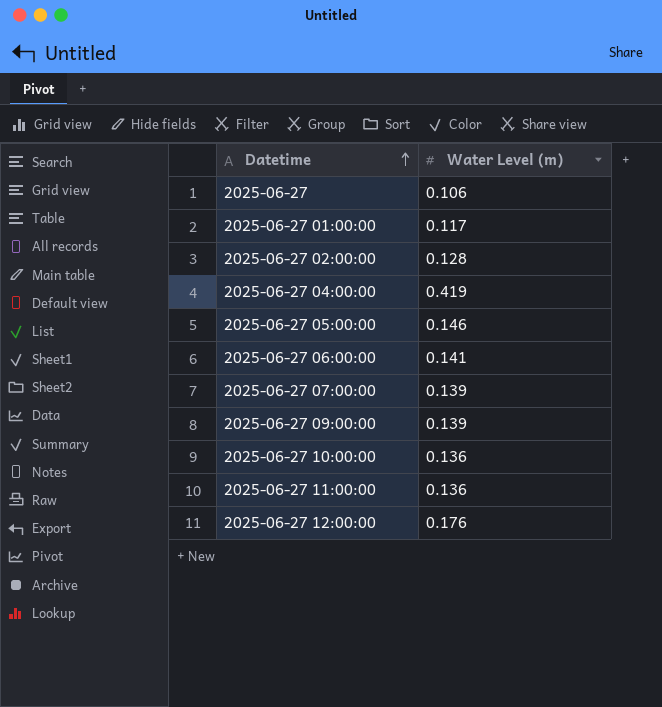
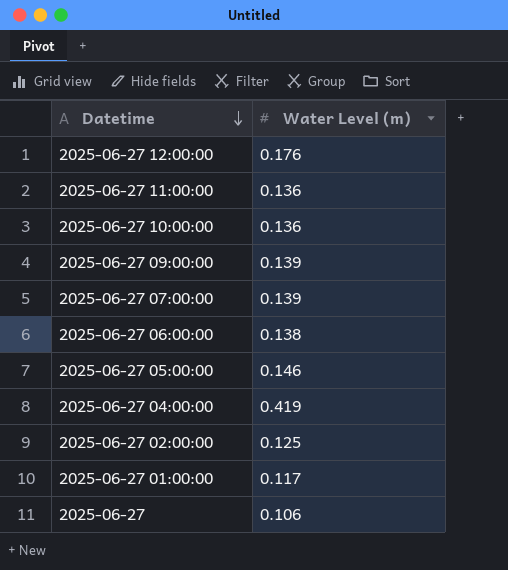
row order: Datetime ascending -> Datetime descending
2025-06-27 06:00:00 | Water Level (m): 0.141 -> 0.138
2025-06-27 02:00:00 | Water Level (m): 0.128 -> 0.125

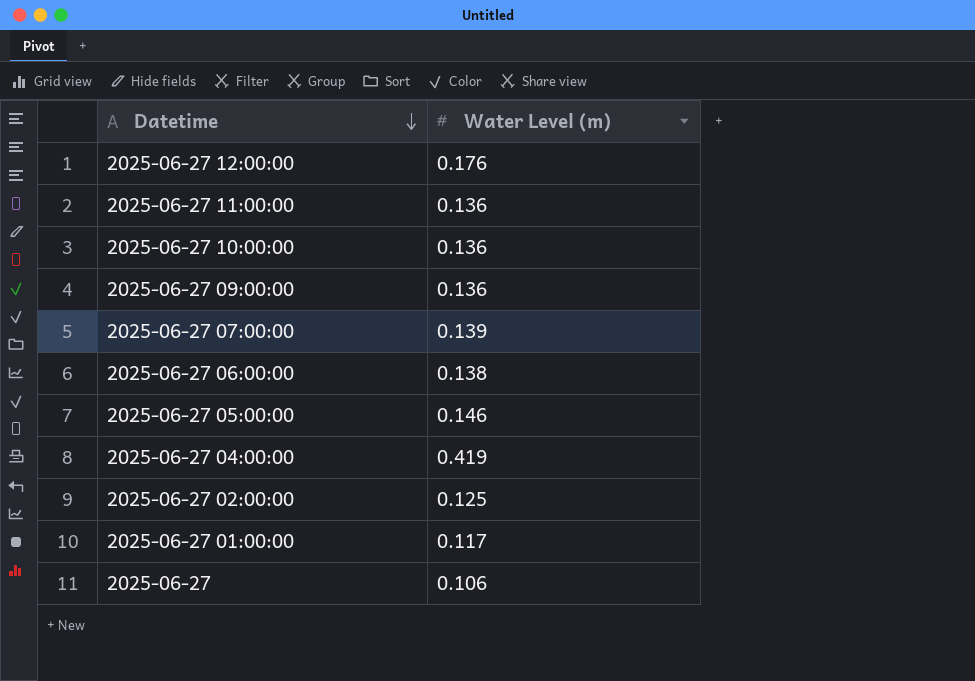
2025-06-27 09:00:00 | Water Level (m): 0.139 -> 0.136

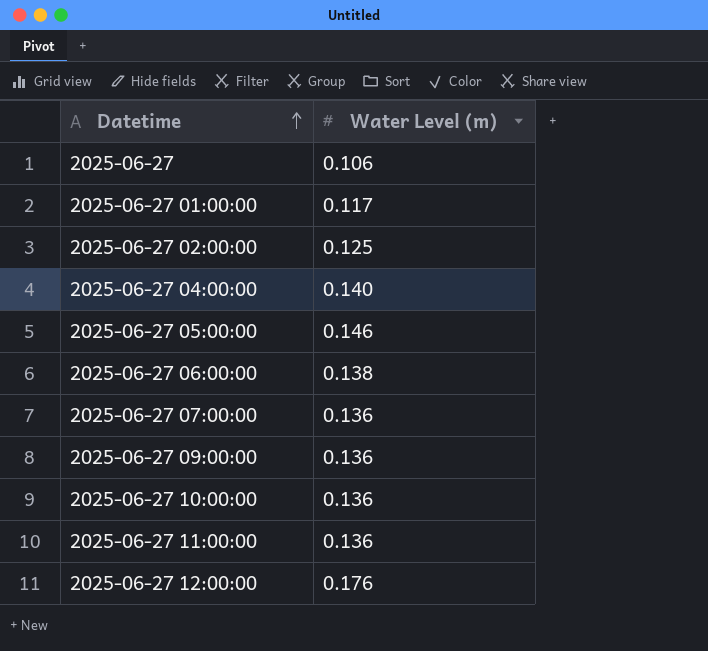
row order: Datetime descending -> Datetime ascending
2025-06-27 04:00:00 | Water Level (m): 0.419 -> 0.140
2025-06-27 07:00:00 | Water Level (m): 0.139 -> 0.136

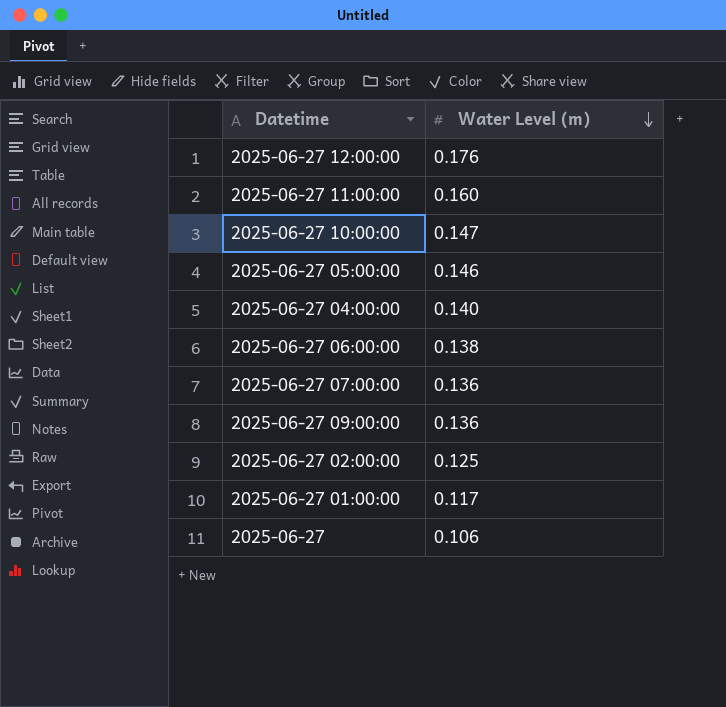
row order: Datetime ascending -> Water Level (m) descending
2025-06-27 11:00:00 | Water Level (m): 0.136 -> 0.160
2025-06-27 10:00:00 | Water Level (m): 0.136 -> 0.147

